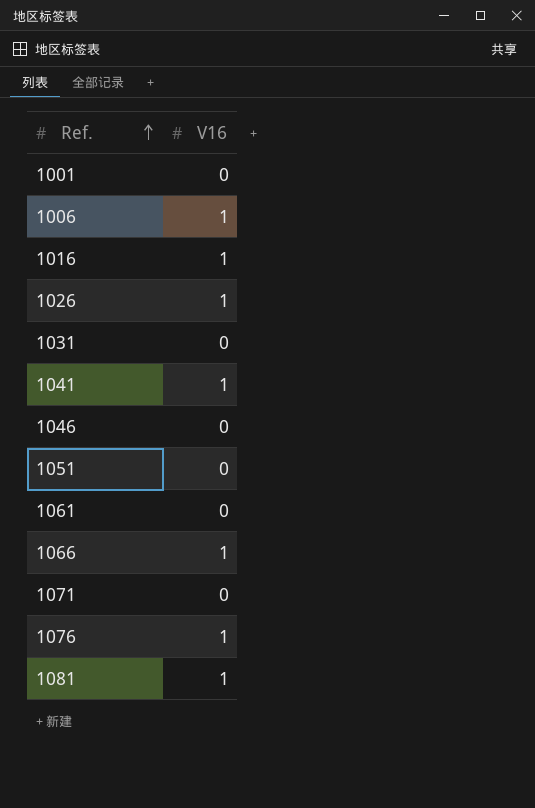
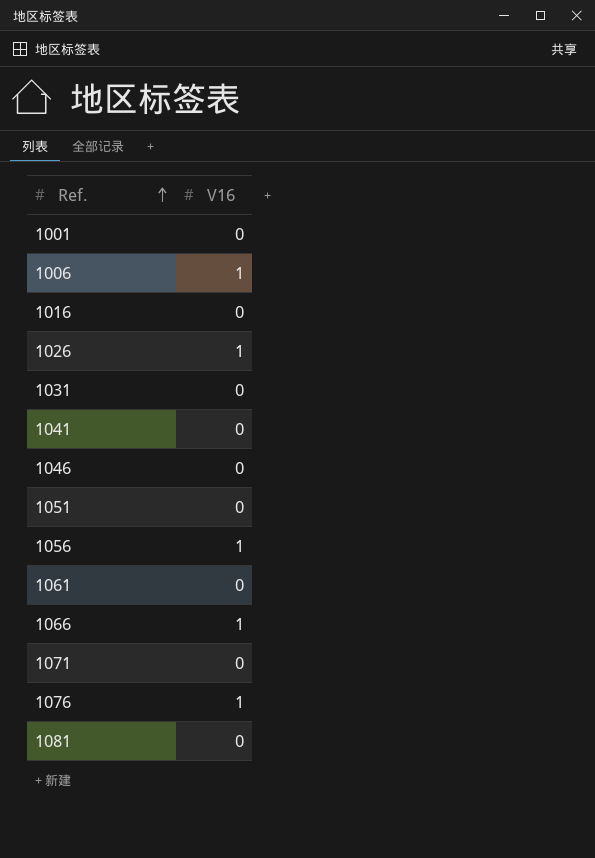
1016 | V16: 1 -> 0
1041 | V16: 1 -> 0
row 1056: none -> 1
1081 | V16: 1 -> 0

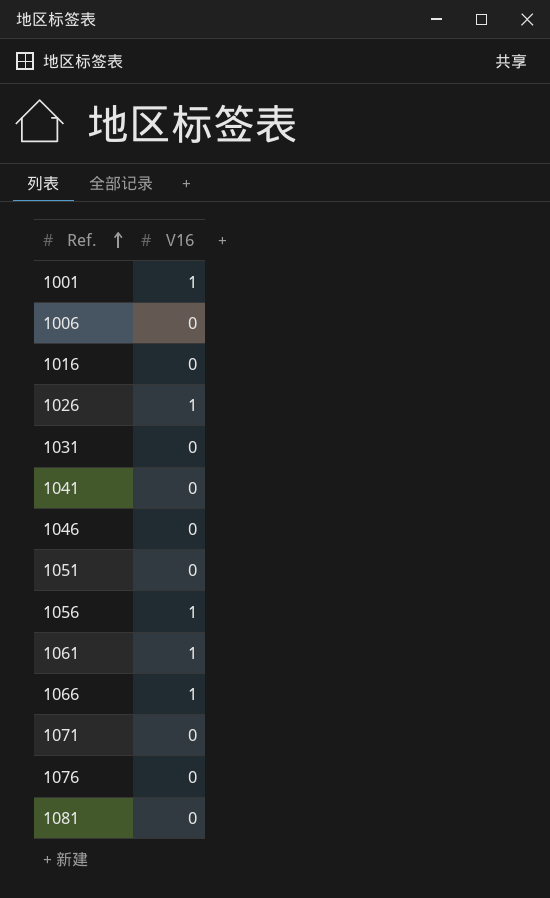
1001 | V16: 0 -> 1
1006 | V16: 1 -> 0
1061 | V16: 0 -> 1
1076 | V16: 1 -> 0

